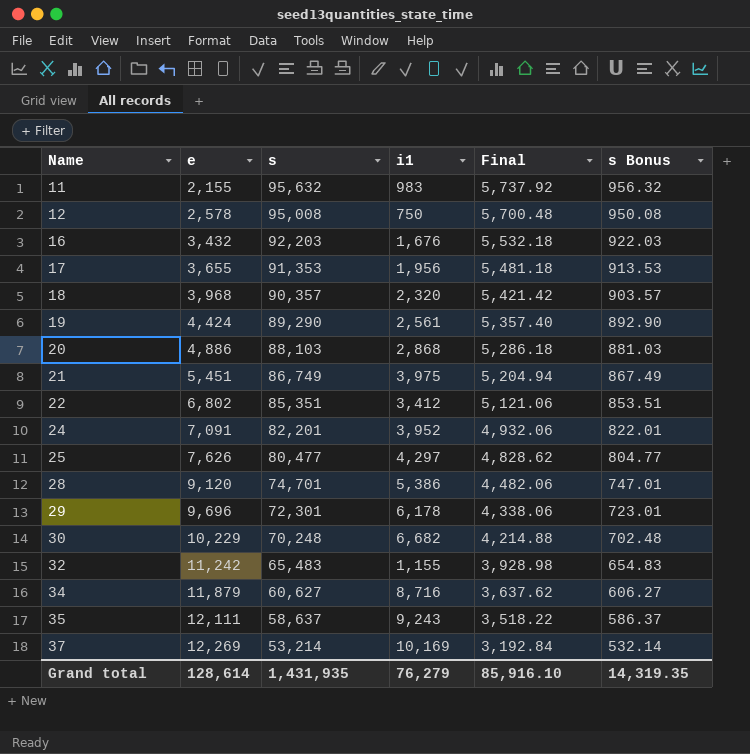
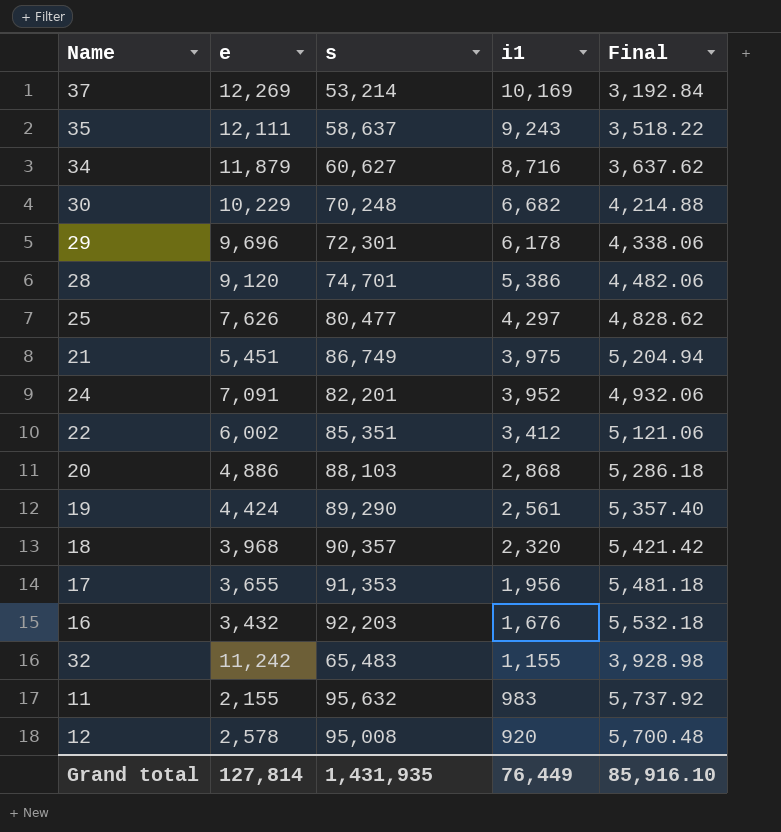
row order: Name ascending -> i1 descending
column s Bonus | formula: [s] * 0.01 -> none
22 | e: 6,802 -> 6,002
12 | i1: 750 -> 920
Grand total | e: 128,614 -> 127,814
Grand total | i1: 76,279 -> 76,449

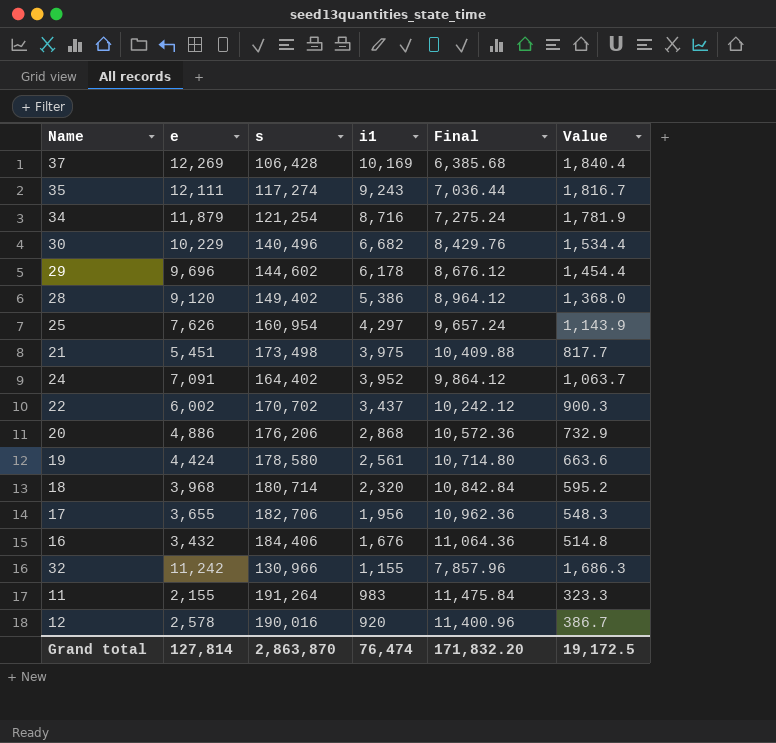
column Value | formula: none -> [e] * 0.15
37 | s: 53,214 -> 106,428
37 | Final: 3,192.84 -> 6,385.68
35 | s: 58,637 -> 117,274
35 | Final: 3,518.22 -> 7,036.44
34 | s: 60,627 -> 121,254
34 | Final: 3,637.62 -> 7,275.24
30 | s: 70,248 -> 140,496
30 | Final: 4,214.88 -> 8,429.76
29 | s: 72,301 -> 144,602
29 | Final: 4,338.06 -> 8,676.12
28 | s: 74,701 -> 149,402
28 | Final: 4,482.06 -> 8,964.12
25 | s: 80,477 -> 160,954
25 | Final: 4,828.62 -> 9,657.24
21 | s: 86,749 -> 173,498
21 | Final: 5,204.94 -> 10,409.88
24 | s: 82,201 -> 164,402
24 | Final: 4,932.06 -> 9,864.12
22 | s: 85,351 -> 170,702
22 | i1: 3,412 -> 3,437
22 | Final: 5,121.06 -> 10,242.12
20 | s: 88,103 -> 176,206
20 | Final: 5,286.18 -> 10,572.36
19 | s: 89,290 -> 178,580
19 | Final: 5,357.40 -> 10,714.80
18 | s: 90,357 -> 180,714
18 | Final: 5,421.42 -> 10,842.84
17 | s: 91,353 -> 182,706
17 | Final: 5,481.18 -> 10,962.36
16 | s: 92,203 -> 184,406
16 | Final: 5,532.18 -> 11,064.36
32 | s: 65,483 -> 130,966
32 | Final: 3,928.98 -> 7,857.96
11 | s: 95,632 -> 191,264
11 | Final: 5,737.92 -> 11,475.84
12 | s: 95,008 -> 190,016
12 | Final: 5,700.48 -> 11,400.96
Grand total | s: 1,431,935 -> 2,863,870
Grand total | i1: 76,449 -> 76,474
Grand total | Final: 85,916.10 -> 171,832.20

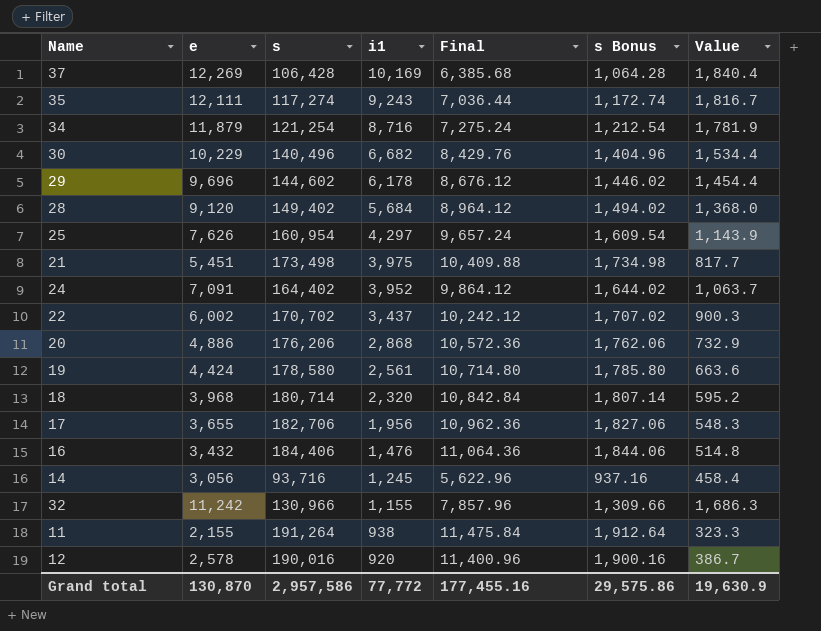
column s Bonus | formula: none -> [s] * 0.01
28 | i1: 5,386 -> 5,684
16 | i1: 1,676 -> 1,476
row 14: none -> 3,056 | 93,716 | 1,245 | 5,622.96 | 937.16 | 458.4
11 | i1: 983 -> 938
Grand total | e: 127,814 -> 130,870
Grand total | s: 2,863,870 -> 2,957,586
Grand total | i1: 76,474 -> 77,772
Grand total | Final: 171,832.20 -> 177,455.16
Grand total | Value: 19,172.5 -> 19,630.9

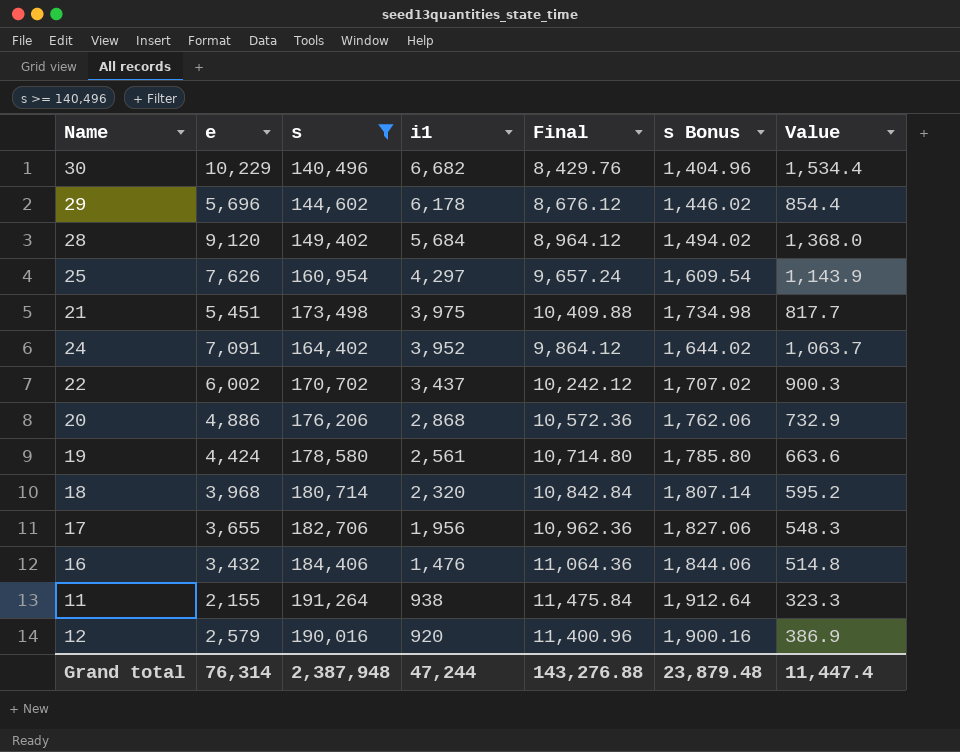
filter: none -> s >= 140,496
29 | e: 9,696 -> 5,696
29 | Value: 1,454.4 -> 854.4
12 | e: 2,578 -> 2,579
12 | Value: 386.7 -> 386.9
Grand total | e: 130,870 -> 76,314
Grand total | s: 2,957,586 -> 2,387,948
Grand total | i1: 77,772 -> 47,244
Grand total | Final: 177,455.16 -> 143,276.88
Grand total | s Bonus: 29,575.86 -> 23,879.48
Grand total | Value: 19,630.9 -> 11,447.4

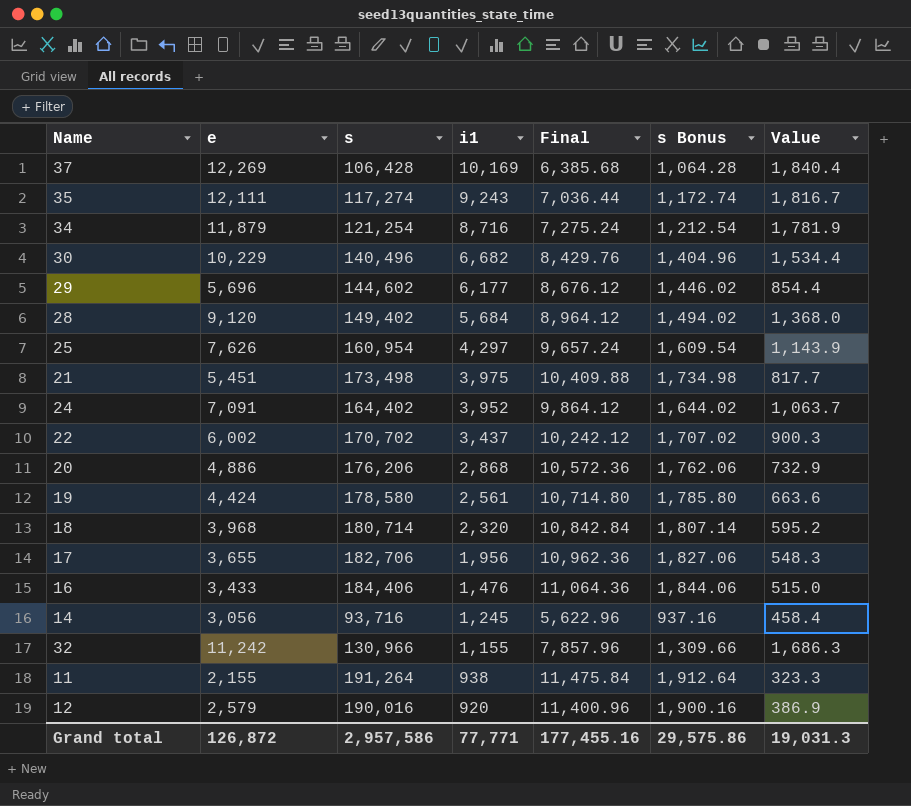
filter: s >= 140,496 -> none
29 | i1: 6,178 -> 6,177
16 | e: 3,432 -> 3,433
16 | Value: 514.8 -> 515.0
Grand total | e: 76,314 -> 126,872
Grand total | s: 2,387,948 -> 2,957,586
Grand total | i1: 47,244 -> 77,771
Grand total | Final: 143,276.88 -> 177,455.16
Grand total | s Bonus: 23,879.48 -> 29,575.86
Grand total | Value: 11,447.4 -> 19,031.3

